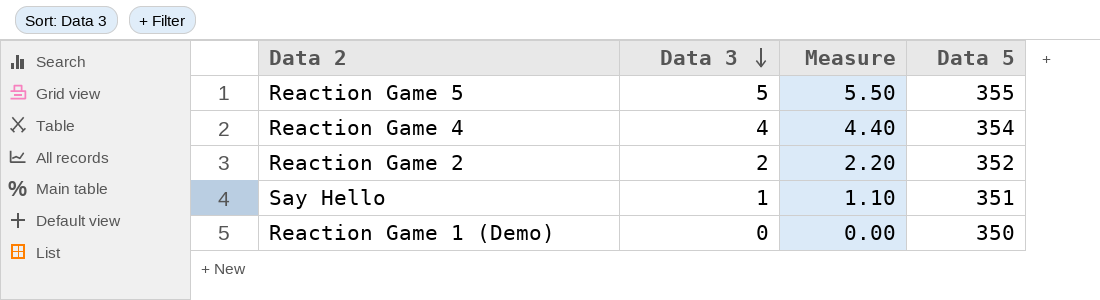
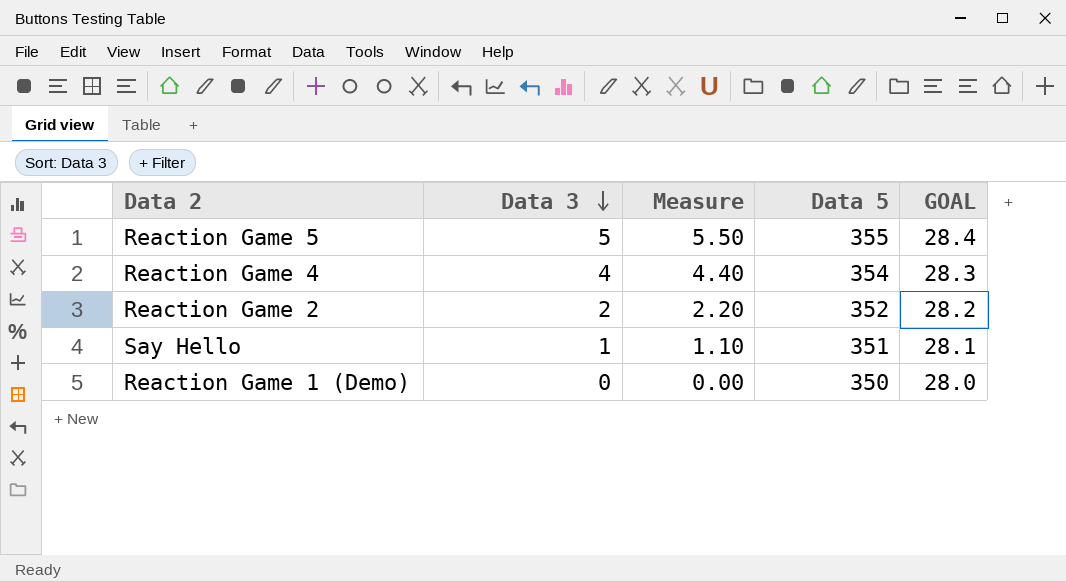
column GOAL | formula: none -> [Data 5] * 0.08

